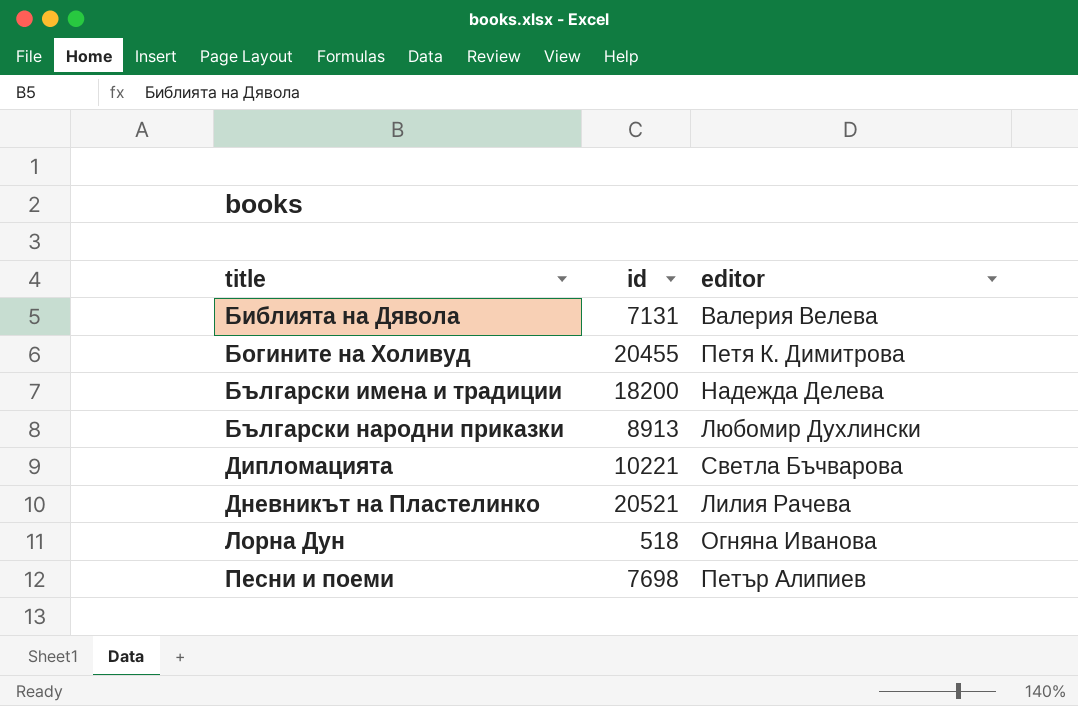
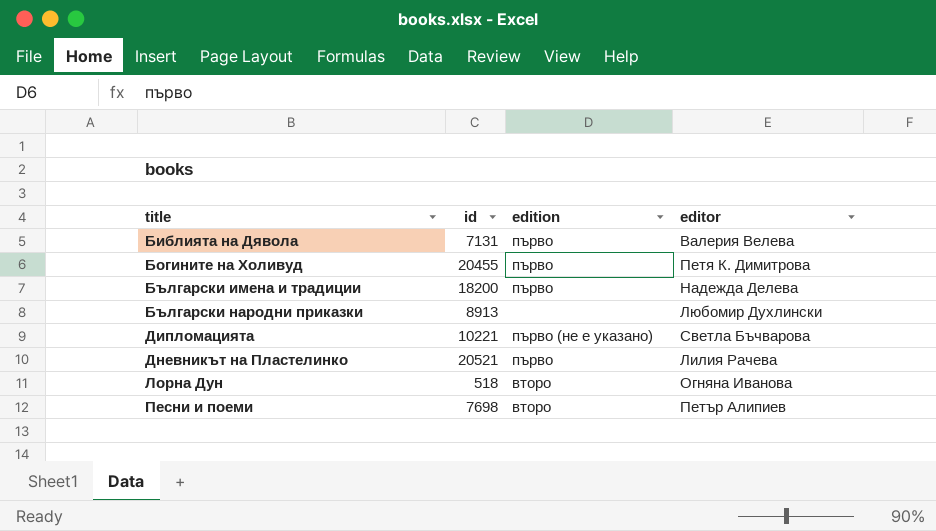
column edition | position: none -> 3

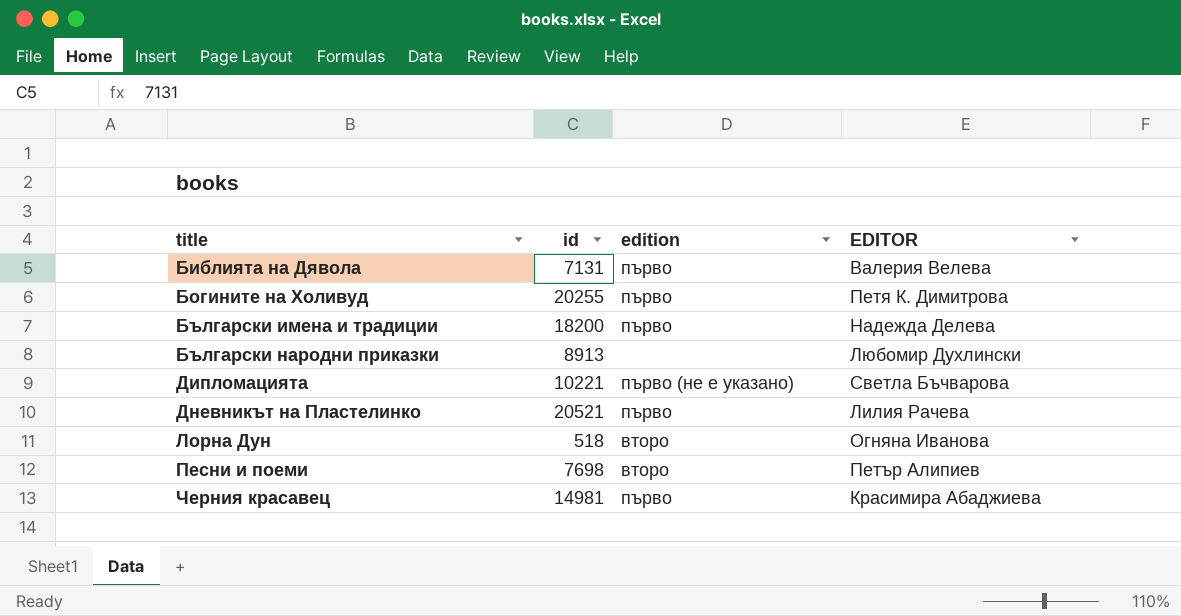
column name: editor -> EDITOR
Богините на Холивуд | id: 20455 -> 20255
row Черния красавец: none -> 14981 | първо | Красимира Абаджиева

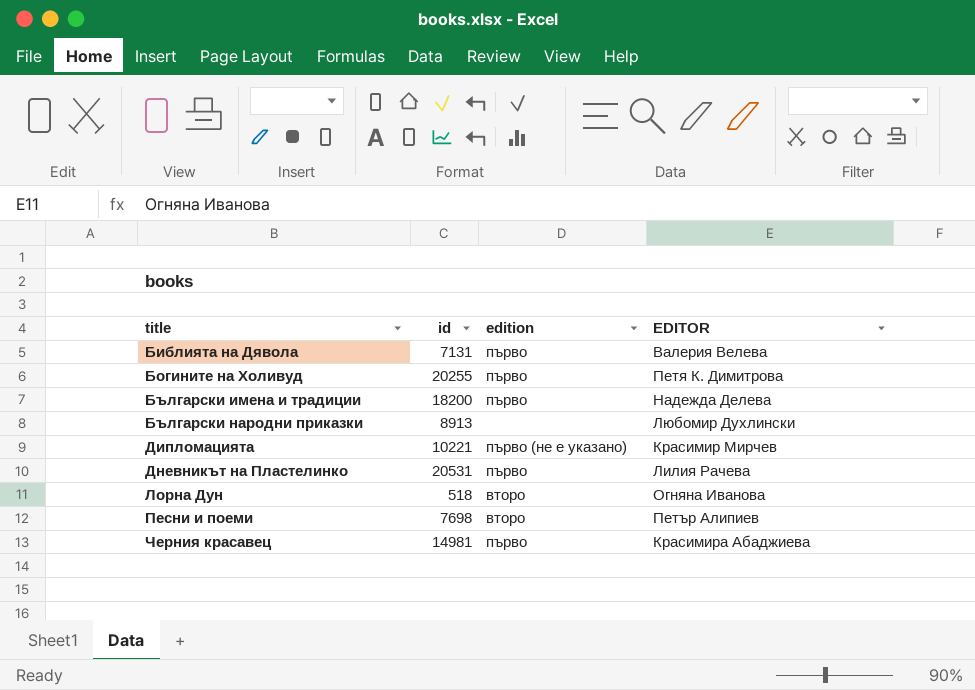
Дипломацията | EDITOR: Светла Бъчварова -> Красимир Мирчев
Дневникът на Пластелинко | id: 20521 -> 20531

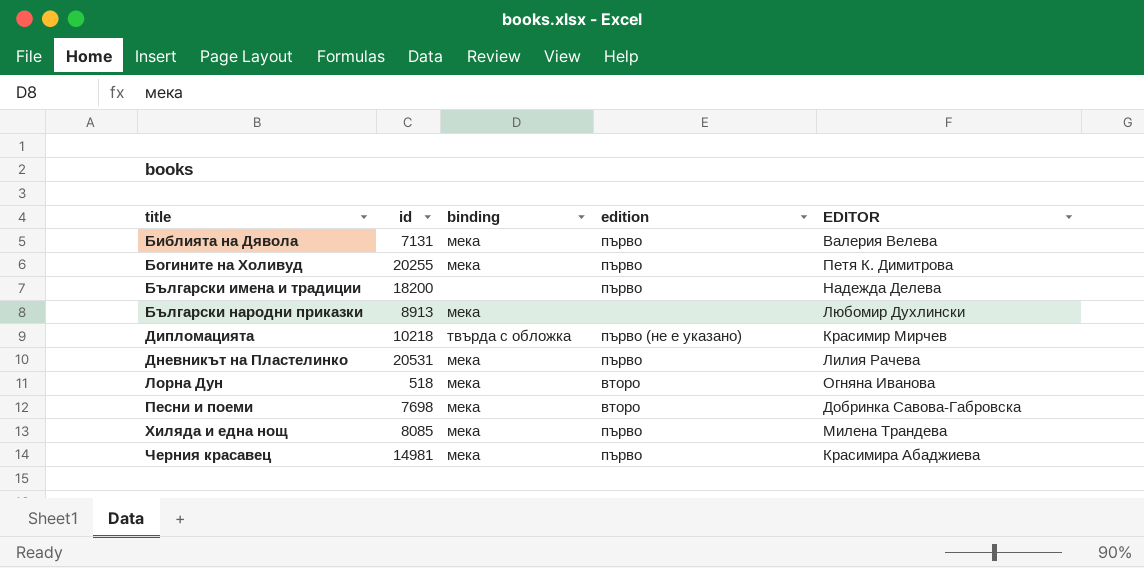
column binding | position: none -> 3
Дипломацията | id: 10221 -> 10218
Песни и поеми | EDITOR: Петър Алипиев -> Добринка Савова-Габровска
row Хиляда и една нощ: none -> 8085 | мека | първо | Милена Трандева

